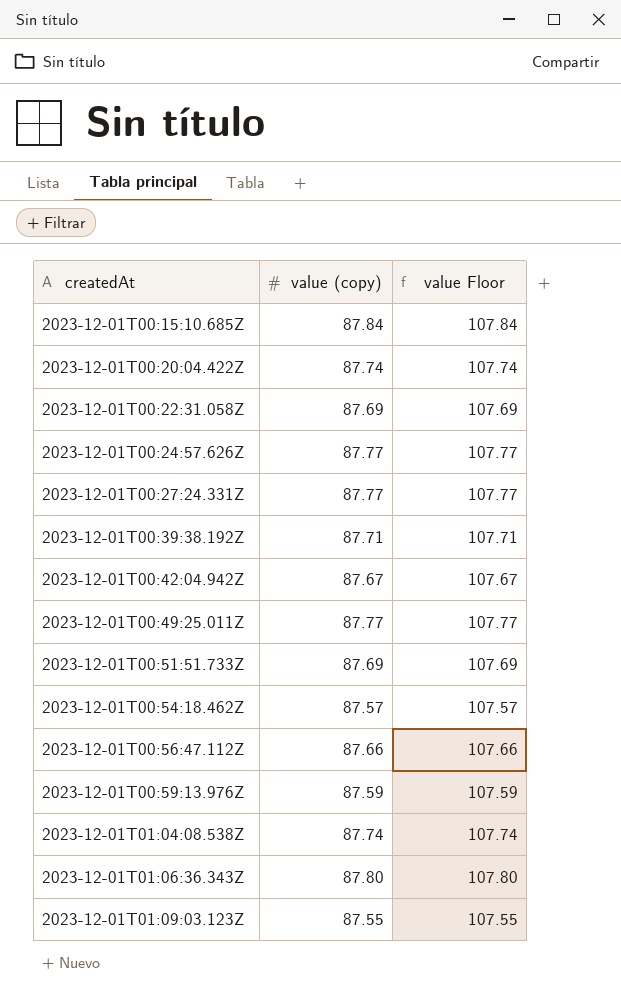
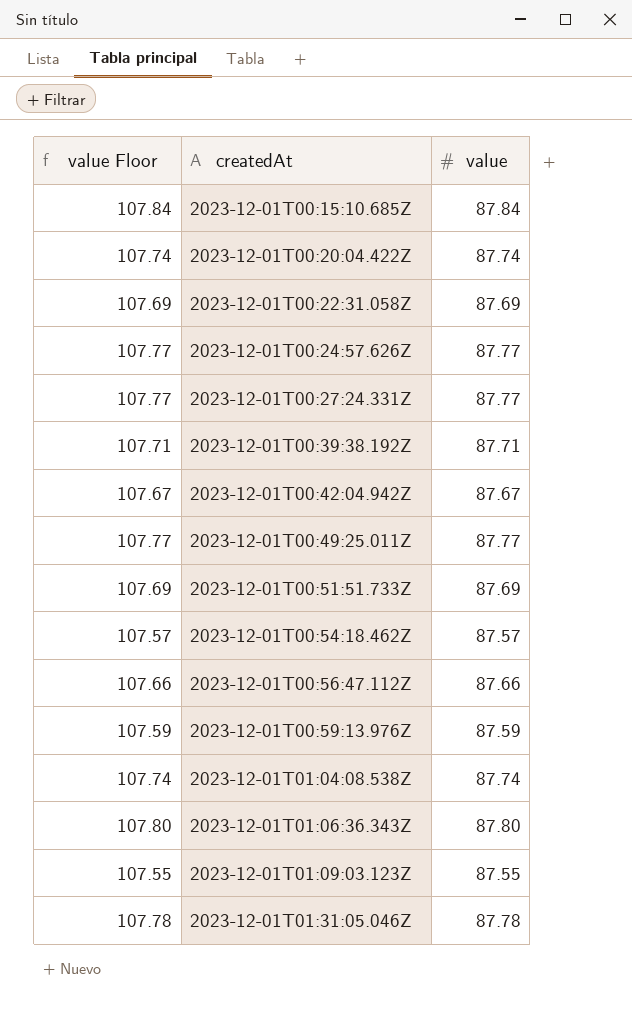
column value Floor | position: 3 -> 1
column name: value (copy) -> value
row 2023-12-01T01:31:05.046Z: none -> 107.78 | 87.78

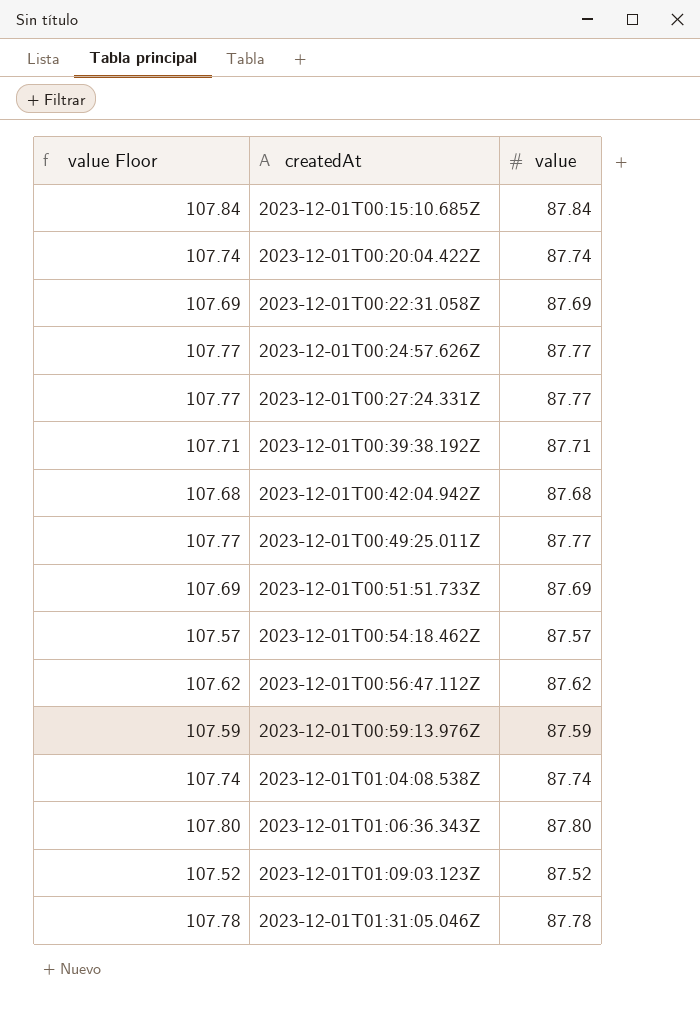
2023-12-01T00:42:04.942Z | value Floor: 107.67 -> 107.68
2023-12-01T00:42:04.942Z | value: 87.67 -> 87.68
2023-12-01T00:56:47.112Z | value Floor: 107.66 -> 107.62
2023-12-01T00:56:47.112Z | value: 87.66 -> 87.62
2023-12-01T01:09:03.123Z | value Floor: 107.55 -> 107.52
2023-12-01T01:09:03.123Z | value: 87.55 -> 87.52

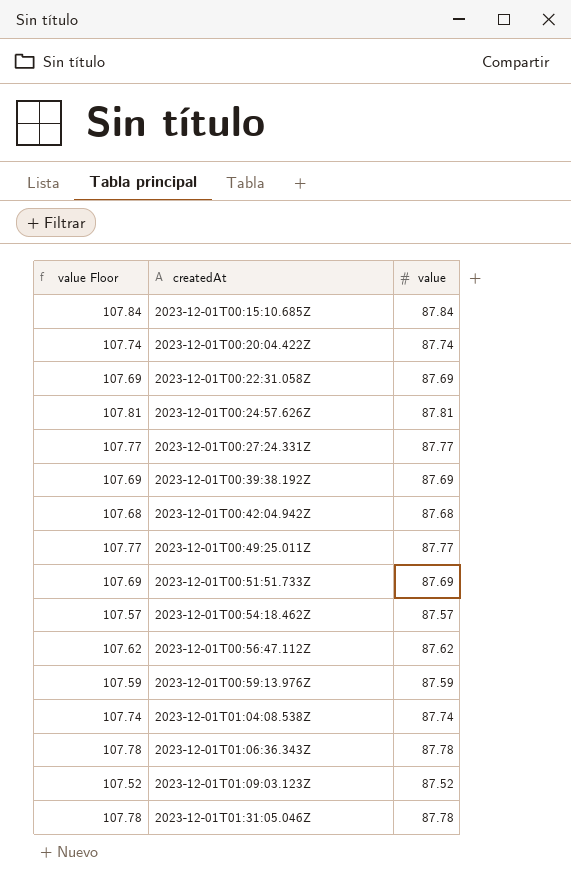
2023-12-01T00:24:57.626Z | value Floor: 107.77 -> 107.81
2023-12-01T00:24:57.626Z | value: 87.77 -> 87.81
2023-12-01T00:39:38.192Z | value Floor: 107.71 -> 107.69
2023-12-01T00:39:38.192Z | value: 87.71 -> 87.69
2023-12-01T01:06:36.343Z | value Floor: 107.80 -> 107.78
2023-12-01T01:06:36.343Z | value: 87.80 -> 87.78

